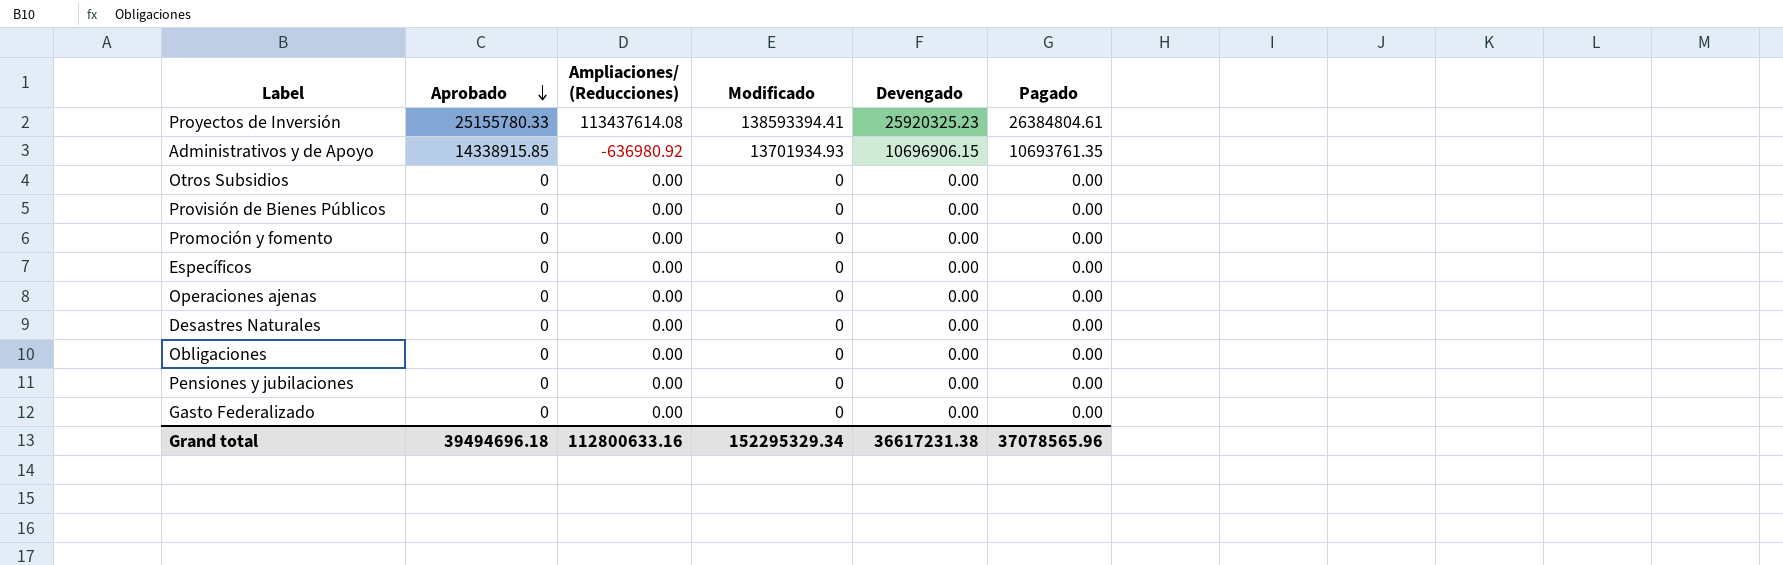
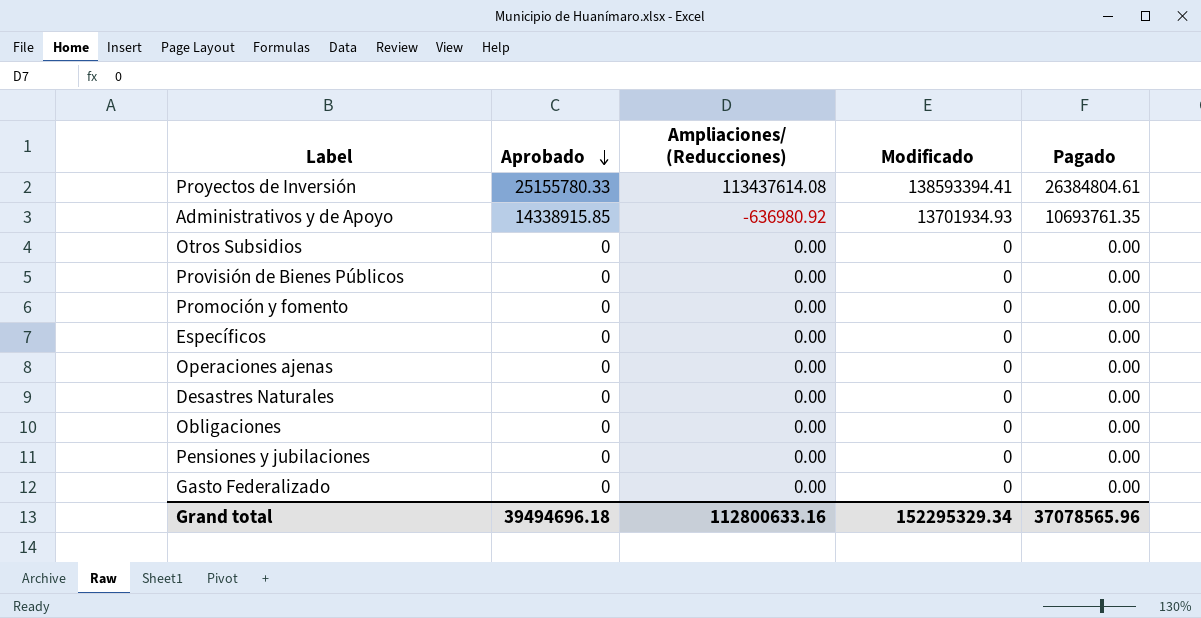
column Devengado | position: 5 -> none

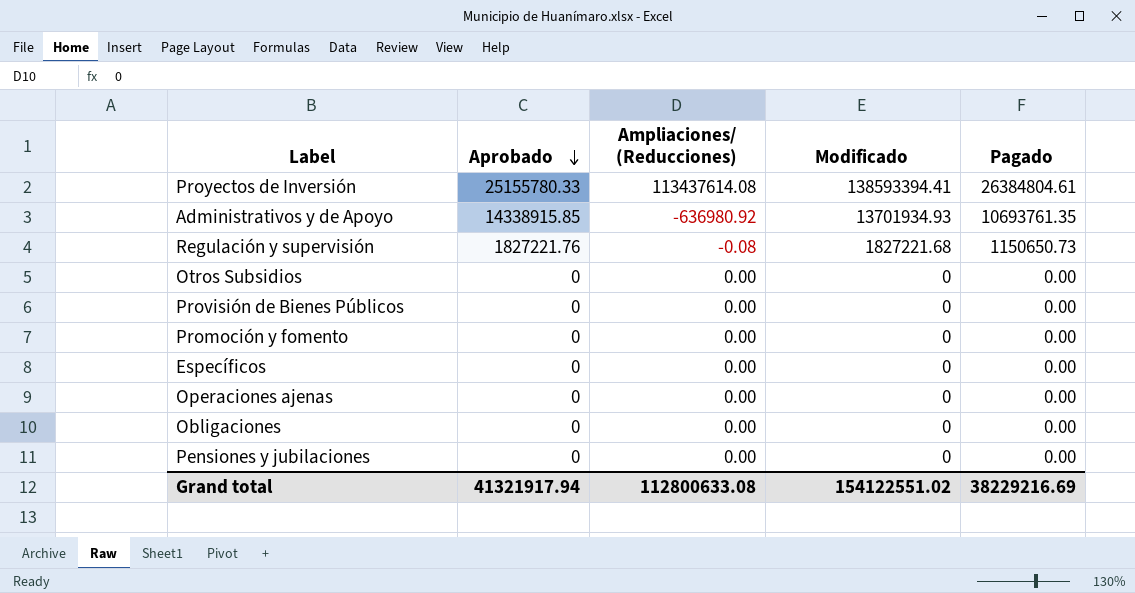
row Desastres Naturales: 0 | 0.00 | 0 | 0.00 -> none
row Gasto Federalizado: 0 | 0.00 | 0 | 0.00 -> none
row Regulación y supervisión: none -> 1827221.76 | -0.08 | 1827221.68 | 1150650.73
Grand total | Aprobado: 39494696.18 -> 41321917.94
Grand total | Ampliaciones/ (Reducciones): 112800633.16 -> 112800633.08
Grand total | Modificado: 152295329.34 -> 154122551.02
Grand total | Pagado: 37078565.96 -> 38229216.69

